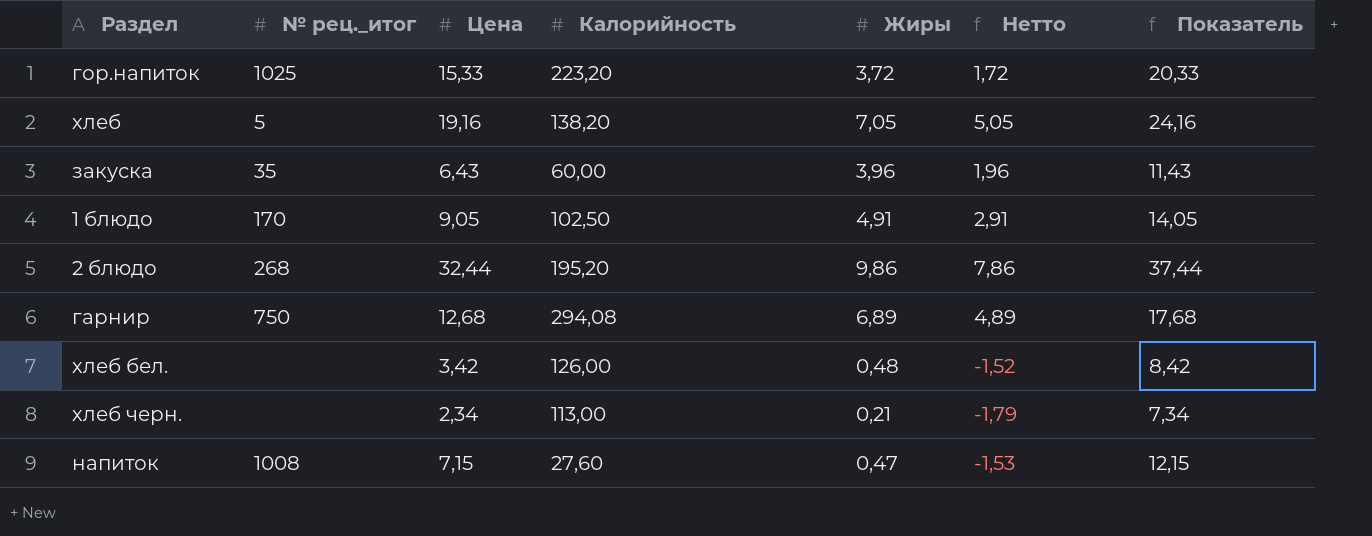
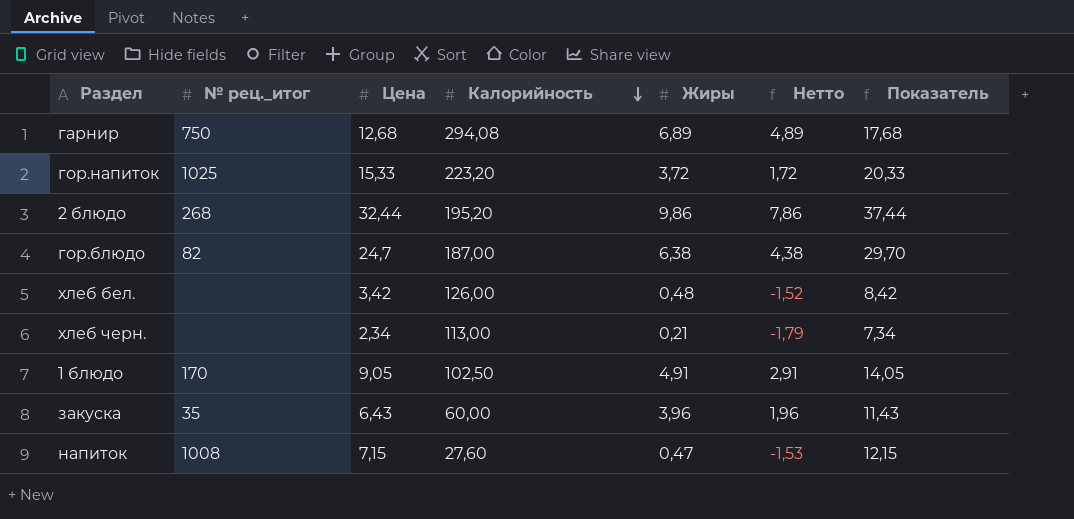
row order: none -> Калорийность descending
row хлеб: 5 | 19,16 | 138,20 | 7,05 | 5,05 | 24,16 -> none
row гор.блюдо: none -> 82 | 24,7 | 187,00 | 6,38 | 4,38 | 29,70

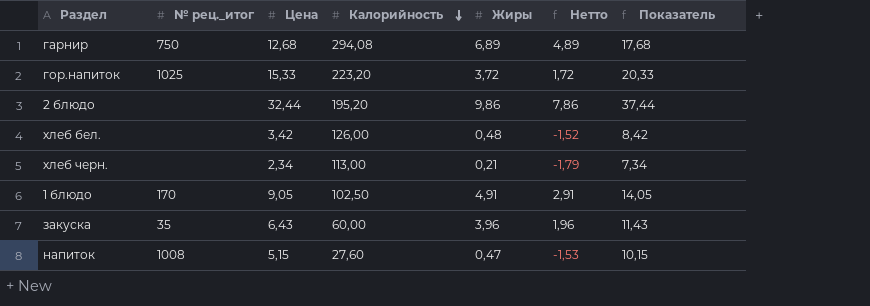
row гор.блюдо: 82 | 24,7 | 187,00 | 6,38 | 4,38 | 29,70 -> none
2 блюдо | № рец._итог: 268 -> none
напиток | Цена: 7,15 -> 5,15
напиток | Показатель: 12,15 -> 10,15

